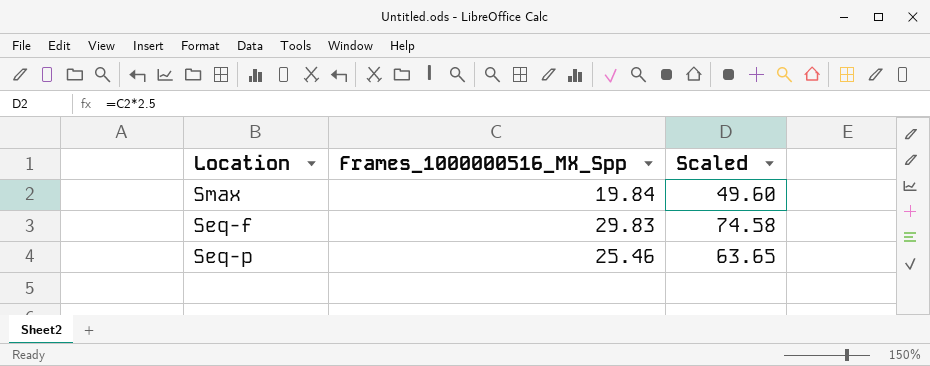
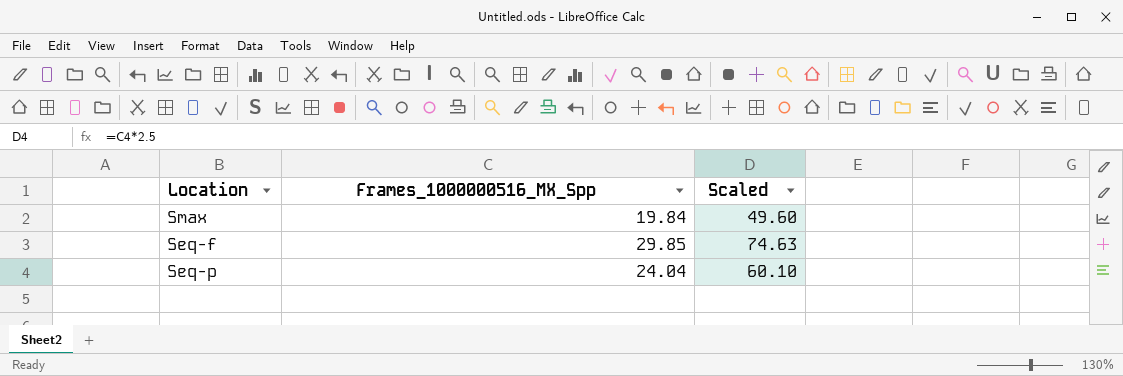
Seq-f | Frames_1000000516_MX_Spp: 29.83 -> 29.85
Seq-f | Scaled: 74.58 -> 74.63
Seq-p | Frames_1000000516_MX_Spp: 25.46 -> 24.04
Seq-p | Scaled: 63.65 -> 60.10

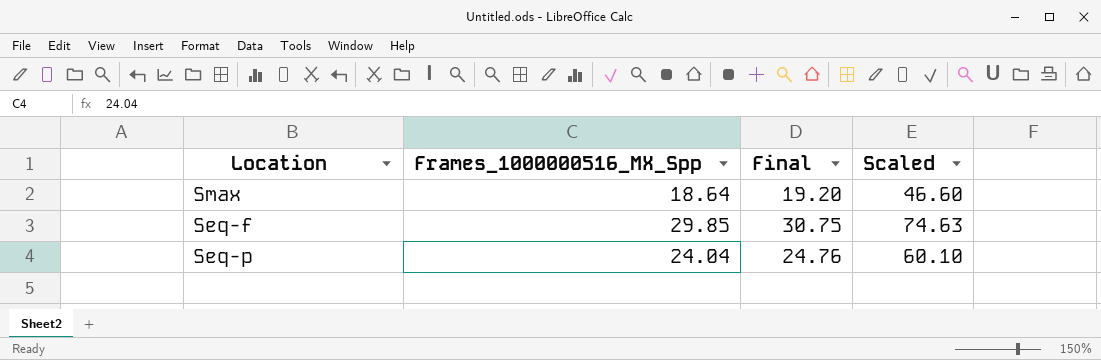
column Final | formula: none -> [Frames_1000000516_MX_Spp] * 1.03
Smax | Frames_1000000516_MX_Spp: 19.84 -> 18.64
Smax | Scaled: 49.60 -> 46.60

